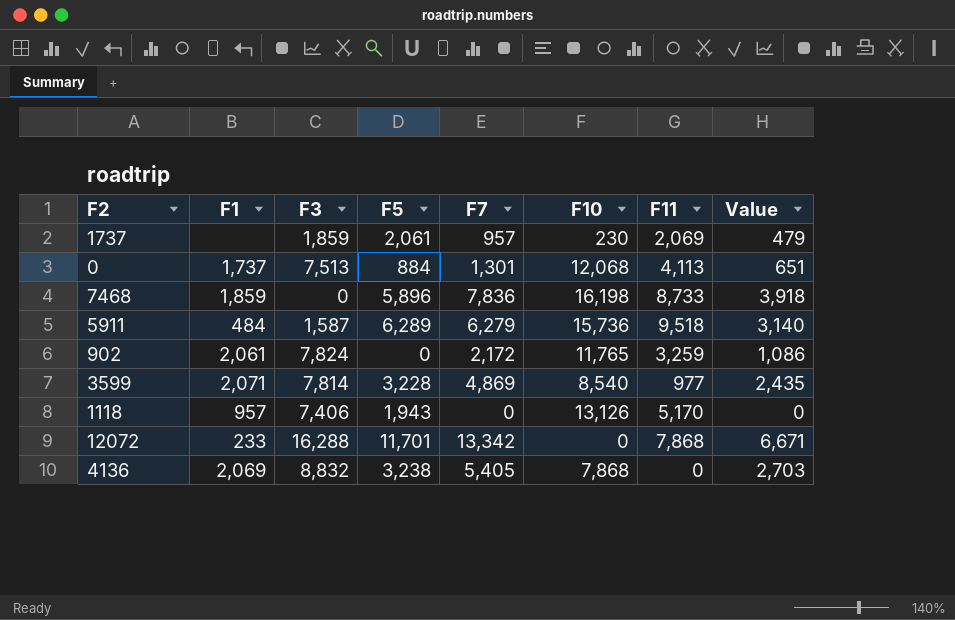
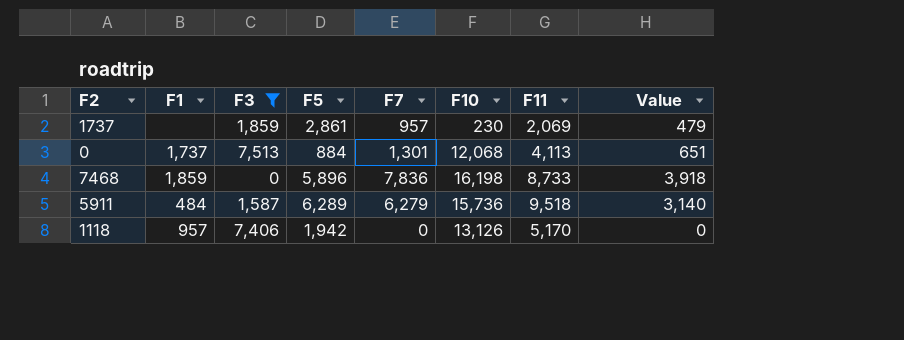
filter: none -> F3 <= 7,513
1737 | F5: 2,061 -> 2,861
1118 | F5: 1,943 -> 1,942

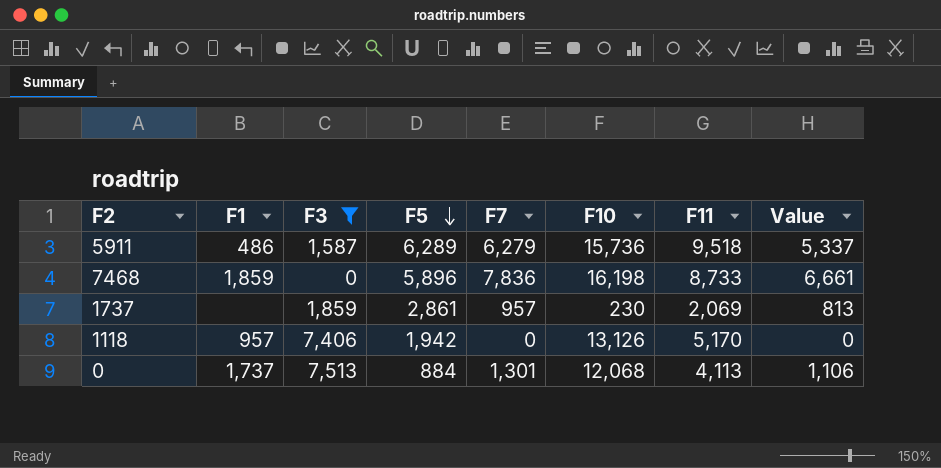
row order: none -> F5 descending
column Value | formula: [F7] * 0.5 -> [F7] * 0.85
5911 | F1: 484 -> 486

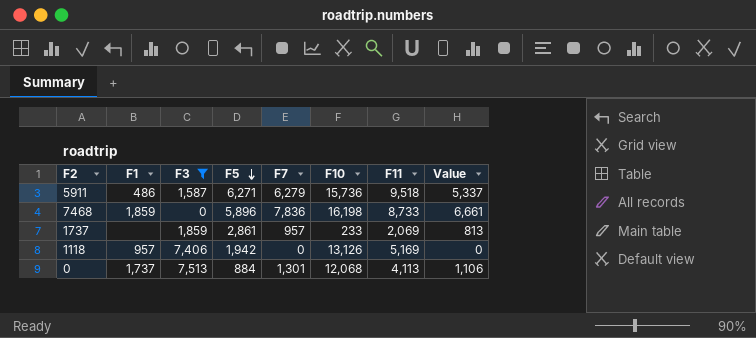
5911 | F5: 6,289 -> 6,271
1737 | F10: 230 -> 233
1118 | F11: 5,170 -> 5,169

